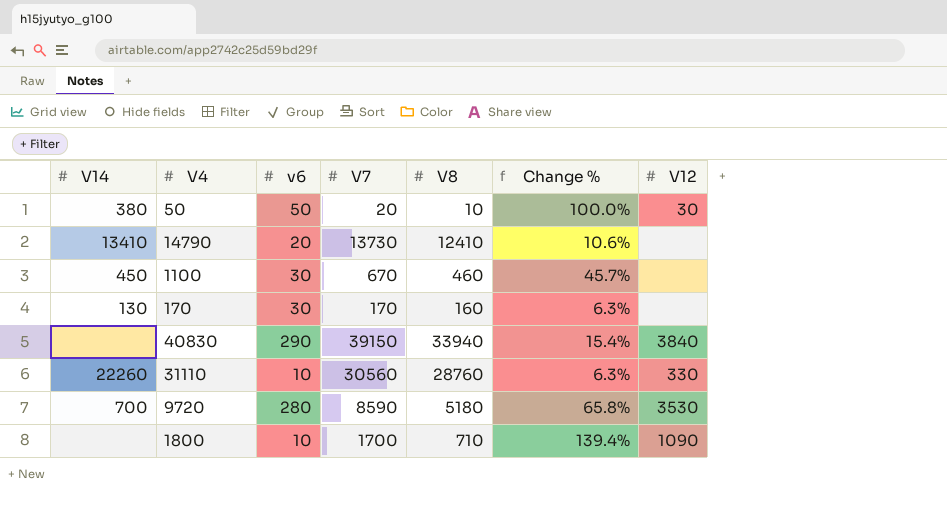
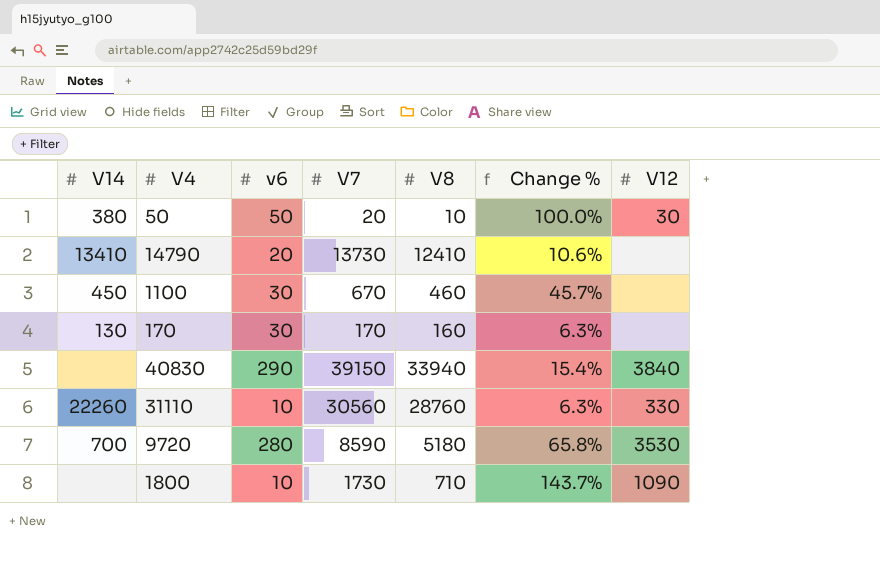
1800 | V7: 1700 -> 1730
1800 | Change %: 139.4% -> 143.7%

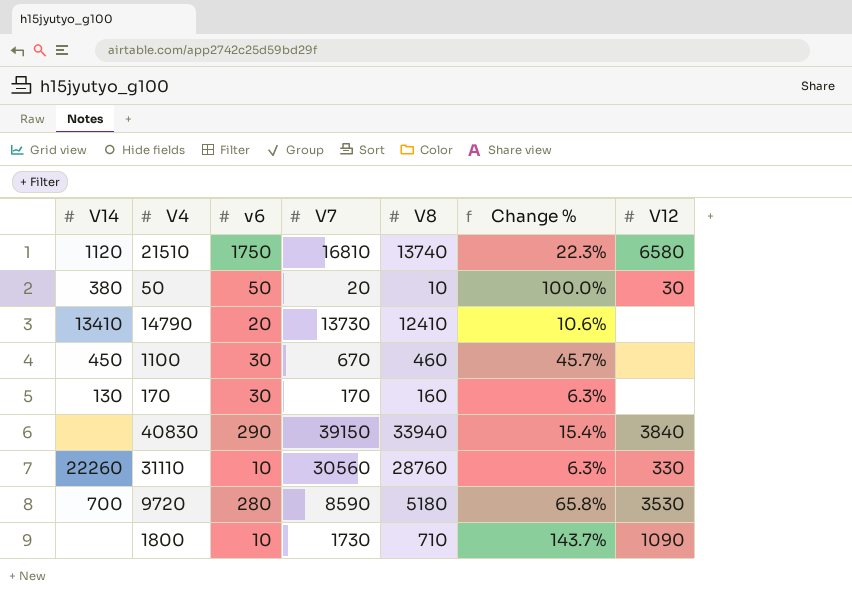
row 21510: none -> 1120 | 1750 | 16810 | 13740 | 22.3% | 6580

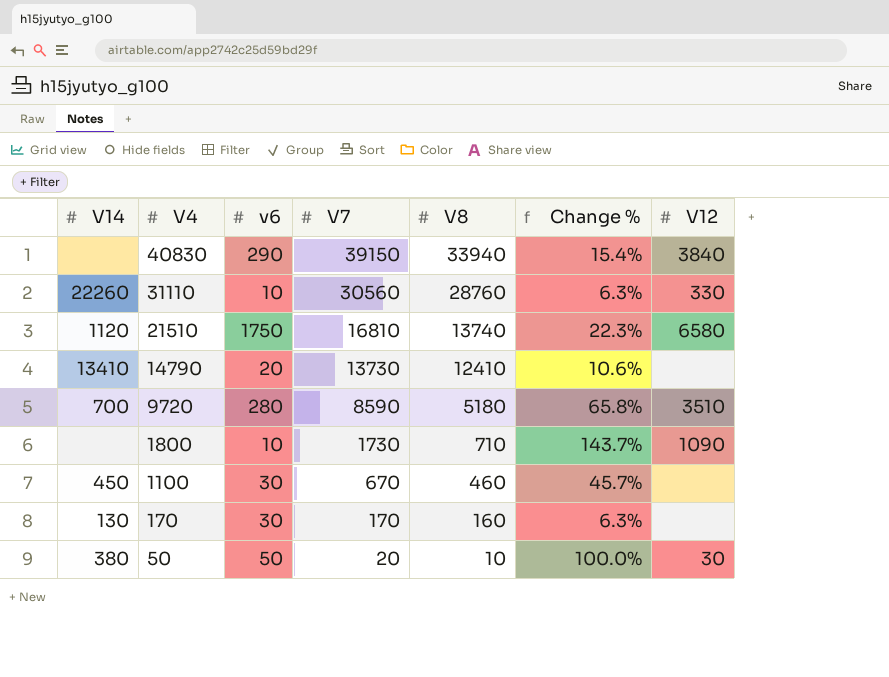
row order: none -> V4 descending
9720 | V12: 3530 -> 3510

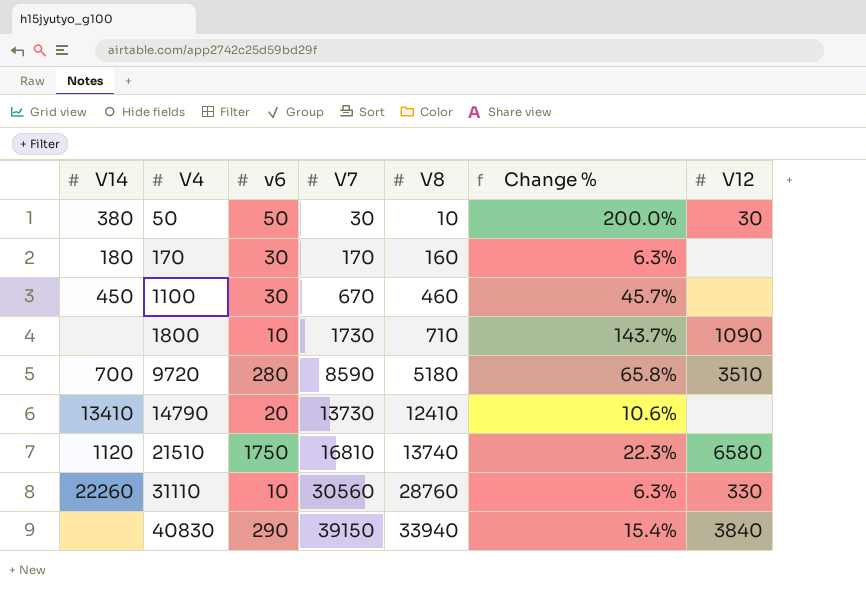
row order: V4 descending -> V4 ascending
50 | V7: 20 -> 30
50 | Change %: 100.0% -> 200.0%
170 | V14: 130 -> 180

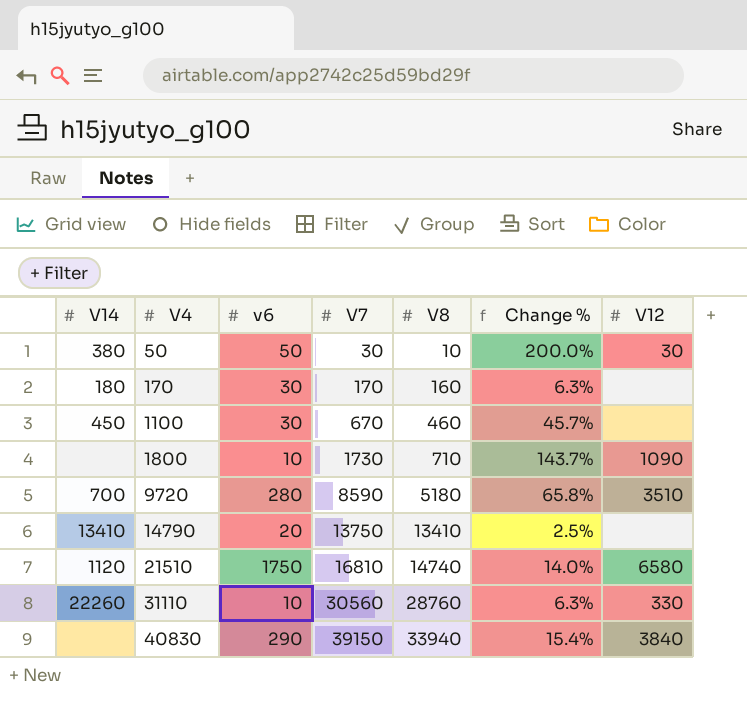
14790 | V7: 13730 -> 13750
14790 | V8: 12410 -> 13410
14790 | Change %: 10.6% -> 2.5%
21510 | V8: 13740 -> 14740
21510 | Change %: 22.3% -> 14.0%

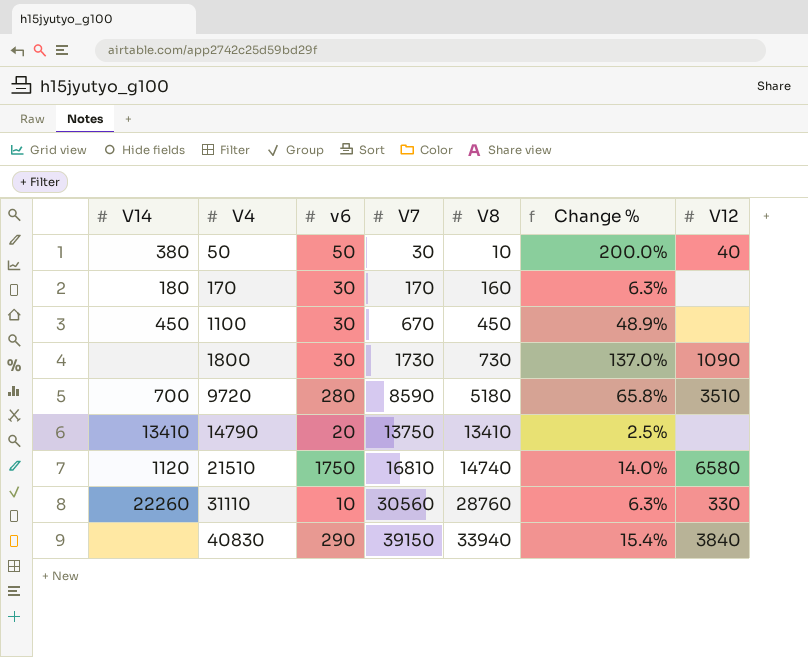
50 | V12: 30 -> 40
1100 | V8: 460 -> 450
1100 | Change %: 45.7% -> 48.9%
1800 | v6: 10 -> 30
1800 | V8: 710 -> 730
1800 | Change %: 143.7% -> 137.0%

